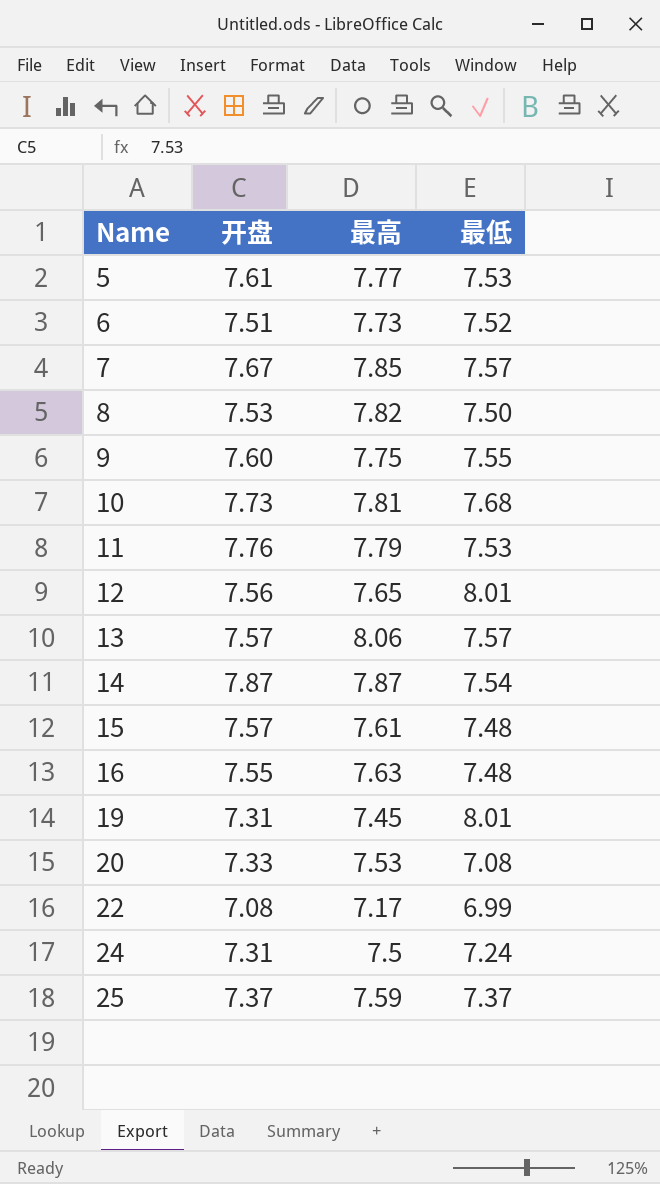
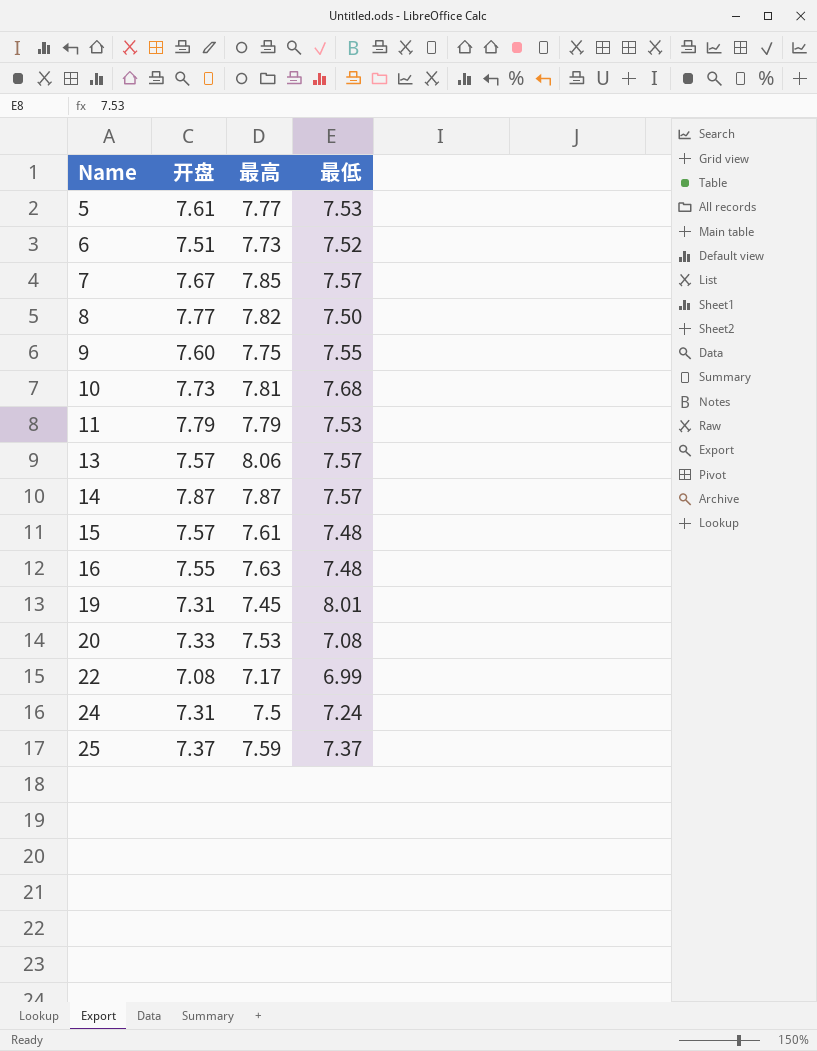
row 12: 7.56 | 7.65 | 8.01 -> none
8 | 开盘: 7.53 -> 7.77
11 | 开盘: 7.76 -> 7.79
14 | 最低: 7.54 -> 7.57

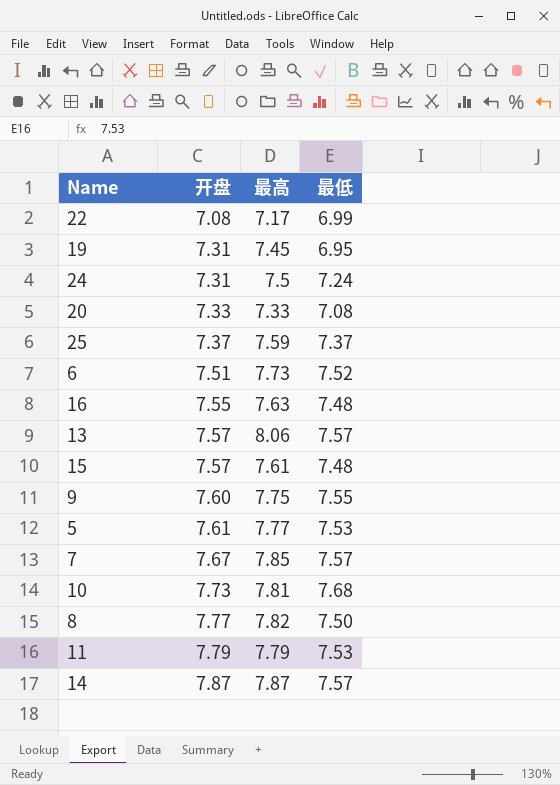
row order: Name ascending -> 开盘 ascending
19 | 最低: 8.01 -> 6.95
20 | 最高: 7.53 -> 7.33

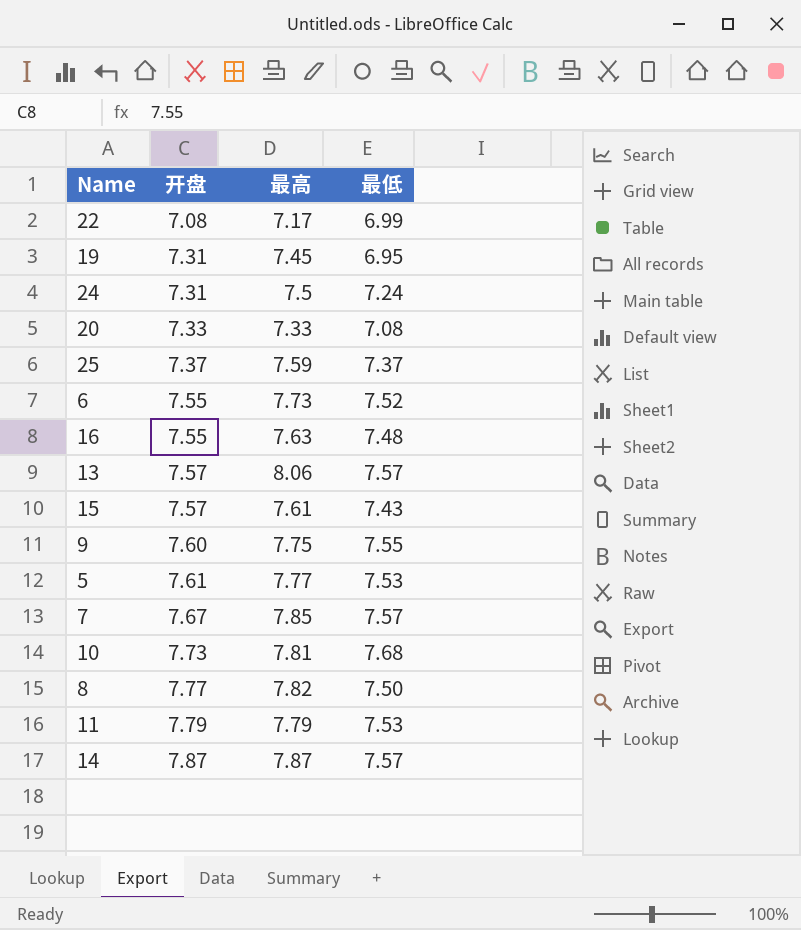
6 | 开盘: 7.51 -> 7.55
15 | 最低: 7.48 -> 7.43

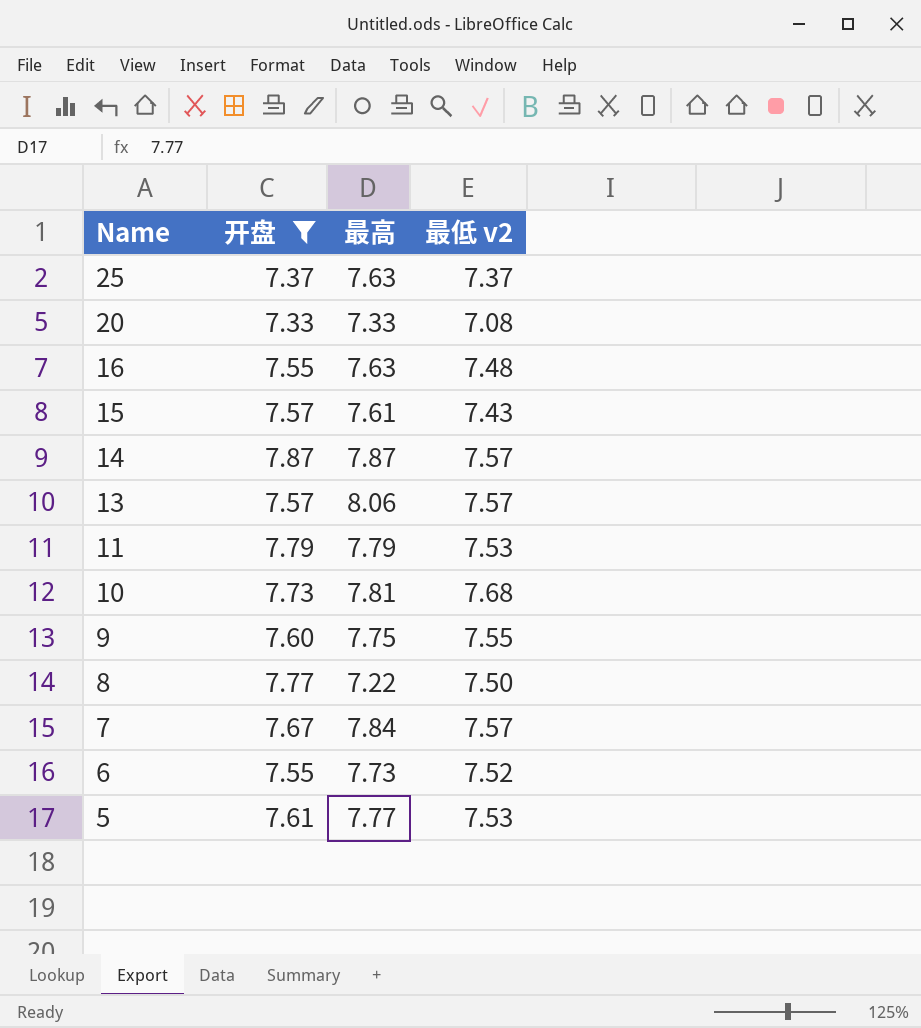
filter: none -> 开盘 >= 7.33
row order: 开盘 ascending -> Name descending
column name: 最低 -> 最低 v2
25 | 最高: 7.59 -> 7.63
8 | 最高: 7.82 -> 7.22
7 | 最高: 7.85 -> 7.84

